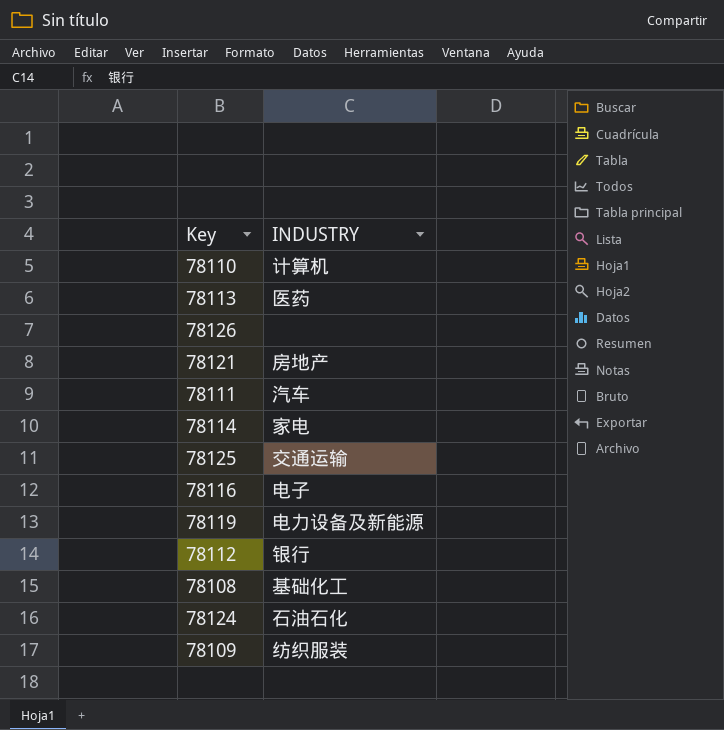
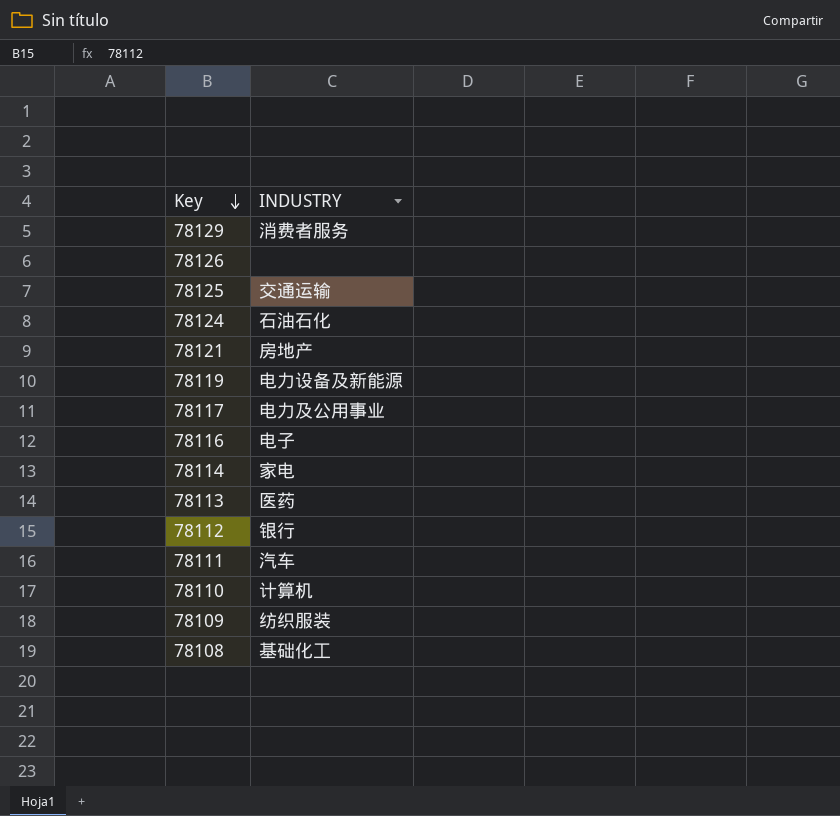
row order: none -> Key descending
row 78129: none -> 消费者服务
row 78117: none -> 电力及公用事业

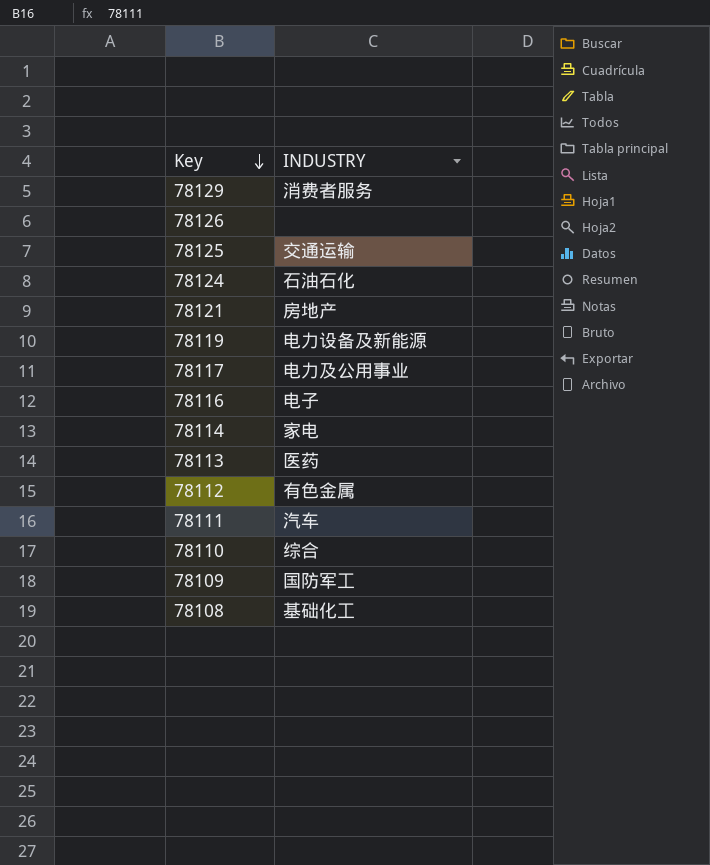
78112 | INDUSTRY: 银行 -> 有色金属
78110 | INDUSTRY: 计算机 -> 综合
78109 | INDUSTRY: 纺织服装 -> 国防军工

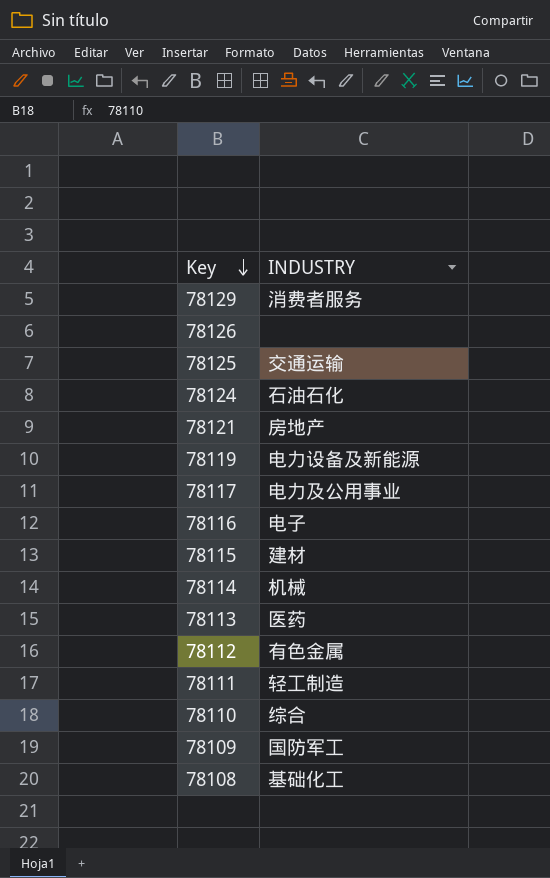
row 78115: none -> 建材
78114 | INDUSTRY: 家电 -> 机械
78111 | INDUSTRY: 汽车 -> 轻工制造

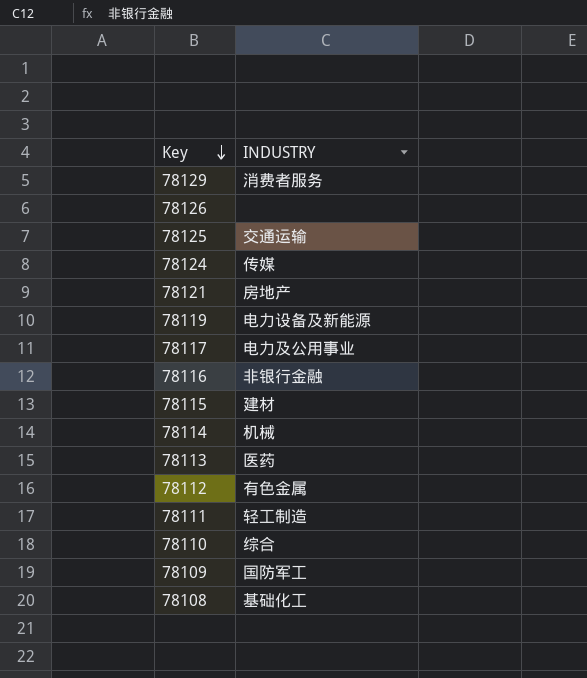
78124 | INDUSTRY: 石油石化 -> 传媒
78116 | INDUSTRY: 电子 -> 非银行金融

